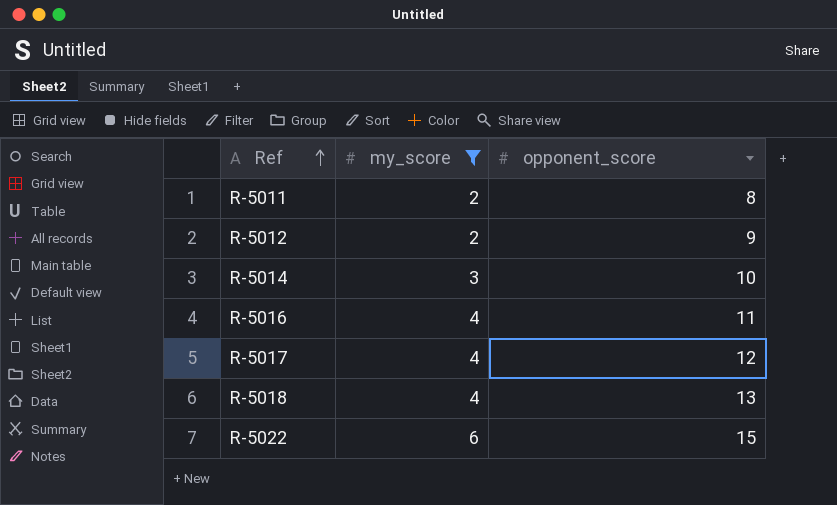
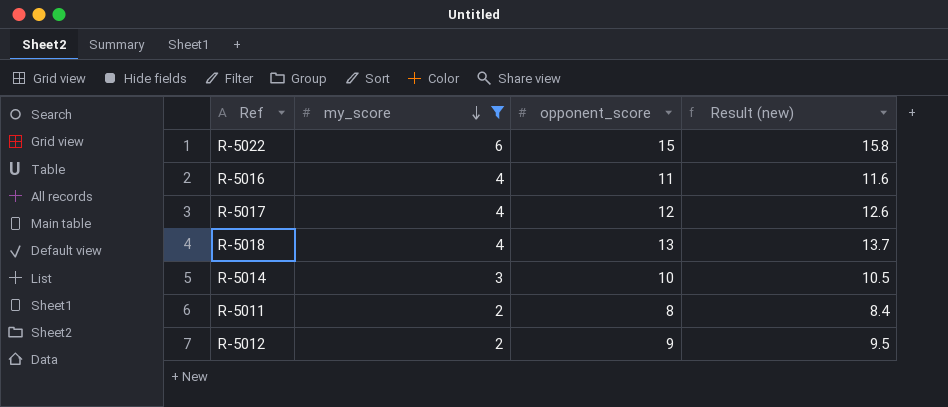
row order: Ref ascending -> my_score descending
column Result (new) | formula: none -> [opponent_score] * 1.05

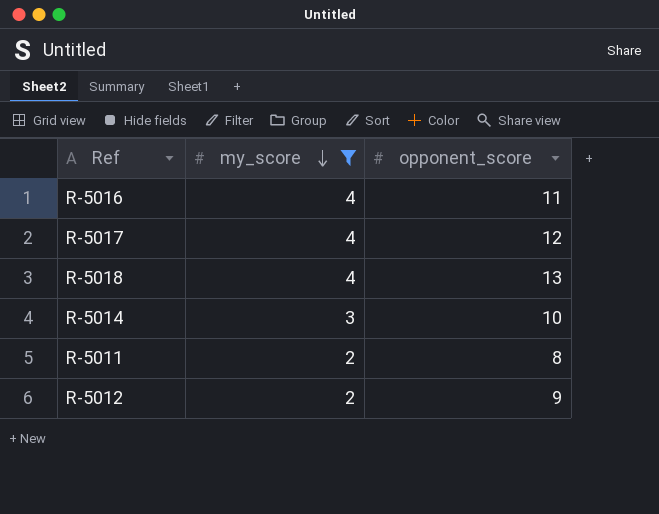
column Result (new) | formula: [opponent_score] * 1.05 -> none
row R-5022: 6 | 15 | 15.8 -> none

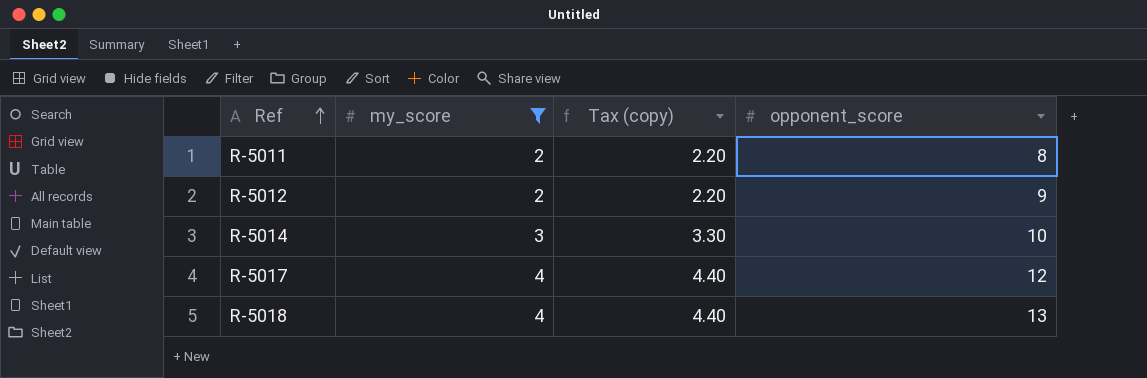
row order: my_score descending -> Ref ascending
column Tax (copy) | formula: none -> [my_score] * 1.1
row R-5016: 4 | 11 -> none

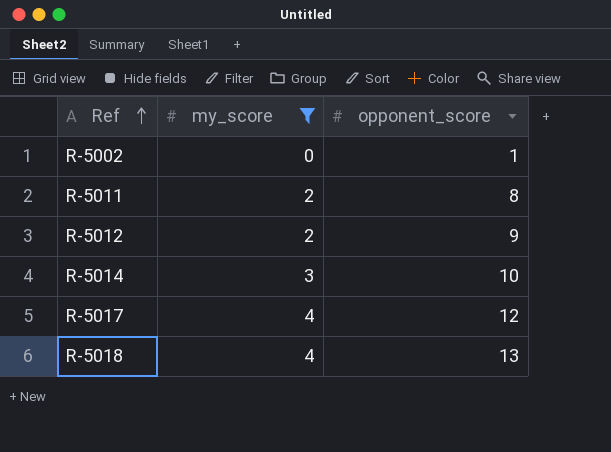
column Tax (copy) | formula: [my_score] * 1.1 -> none
row R-5002: none -> 0 | 1

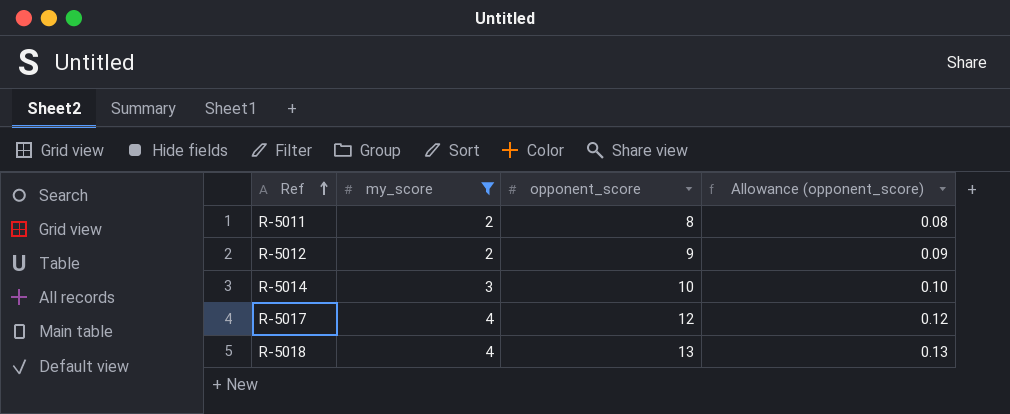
column Allowance (opponent_score) | formula: none -> [opponent_score] * 0.01
row R-5002: 0 | 1 -> none

